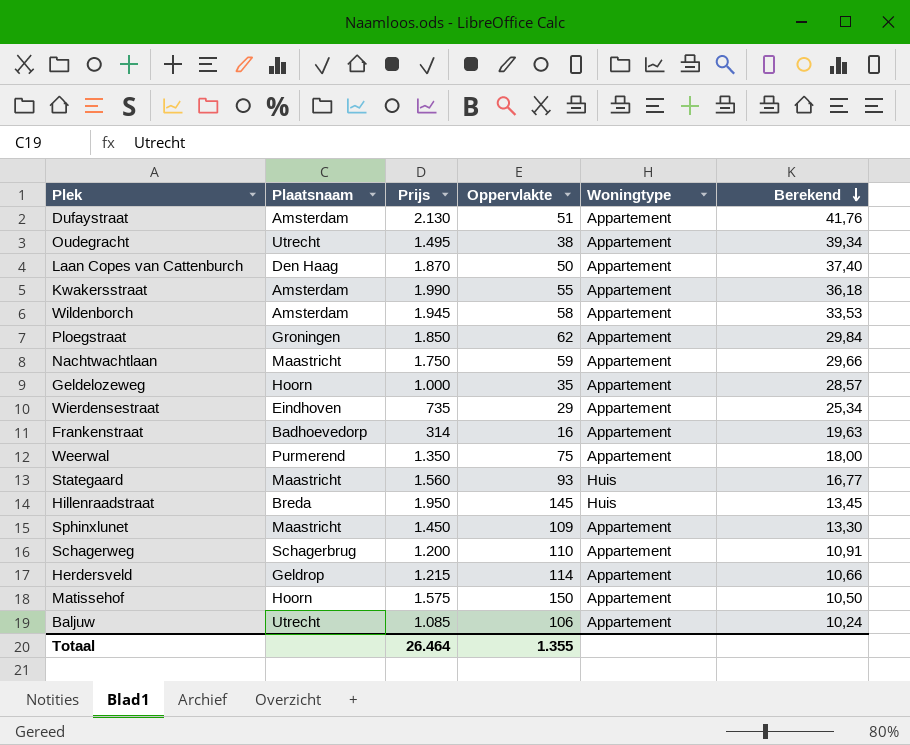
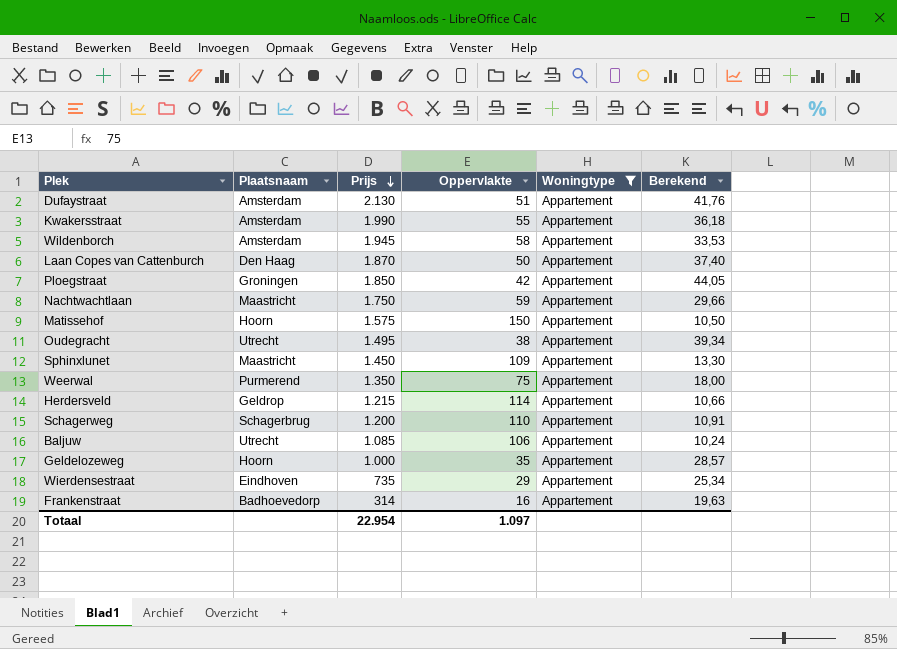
filter: none -> Woningtype = Appartement
row order: Berekend descending -> Prijs descending
Ploegstraat | Oppervlakte: 62 -> 42
Ploegstraat | Berekend: 29,84 -> 44,05
Totaal | Prijs: 26.464 -> 22.954
Totaal | Oppervlakte: 1.355 -> 1.097

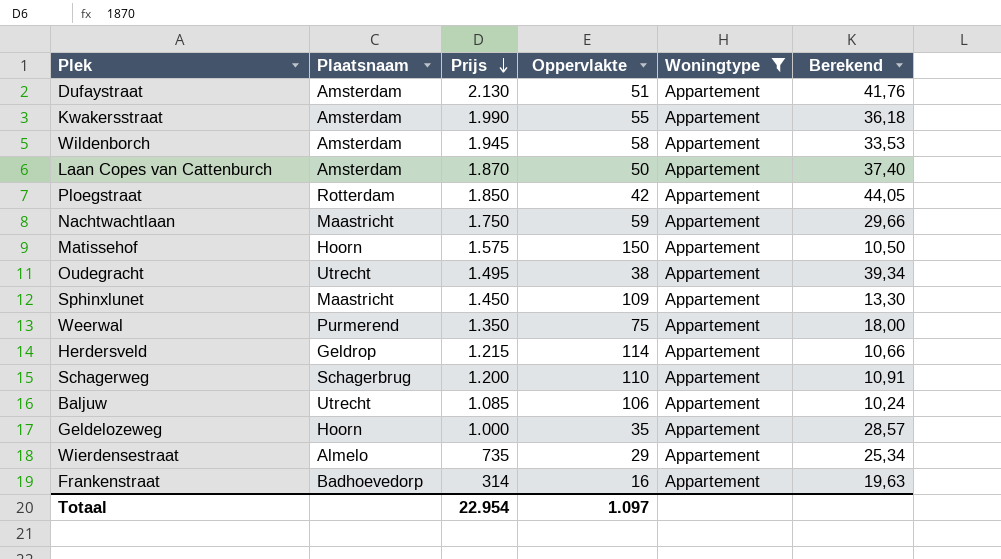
Laan Copes van Cattenburch | Plaatsnaam: Den Haag -> Amsterdam
Ploegstraat | Plaatsnaam: Groningen -> Rotterdam
Wierdensestraat | Plaatsnaam: Eindhoven -> Almelo

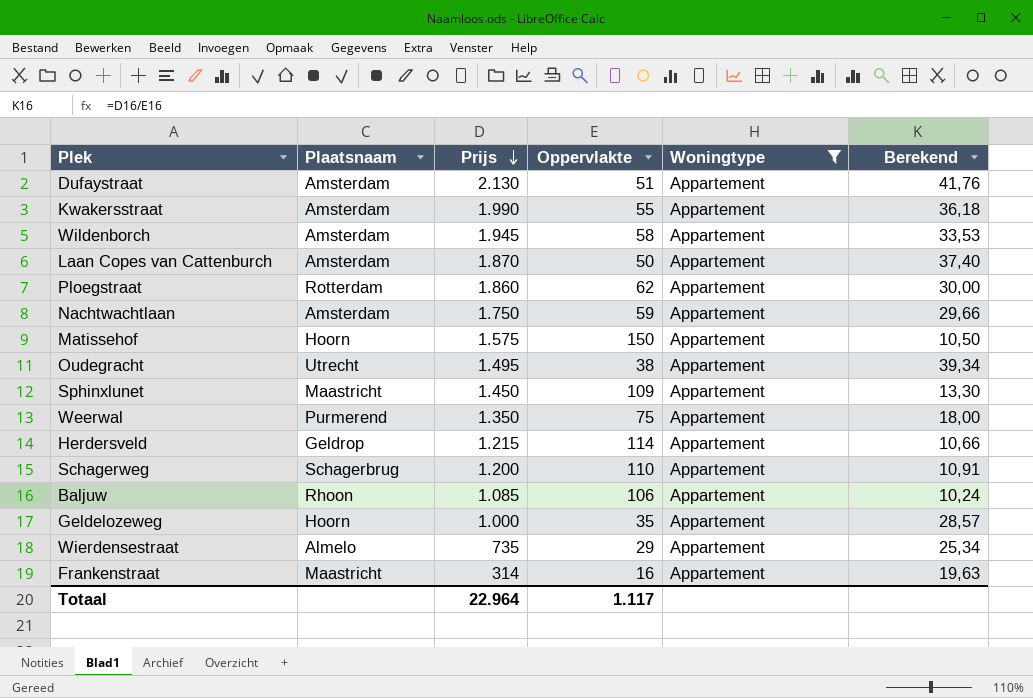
Ploegstraat | Prijs: 1.850 -> 1.860
Ploegstraat | Oppervlakte: 42 -> 62
Ploegstraat | Berekend: 44,05 -> 30,00
Nachtwachtlaan | Plaatsnaam: Maastricht -> Amsterdam
Baljuw | Plaatsnaam: Utrecht -> Rhoon
Frankenstraat | Plaatsnaam: Badhoevedorp -> Maastricht
Totaal | Prijs: 22.954 -> 22.964
Totaal | Oppervlakte: 1.097 -> 1.117

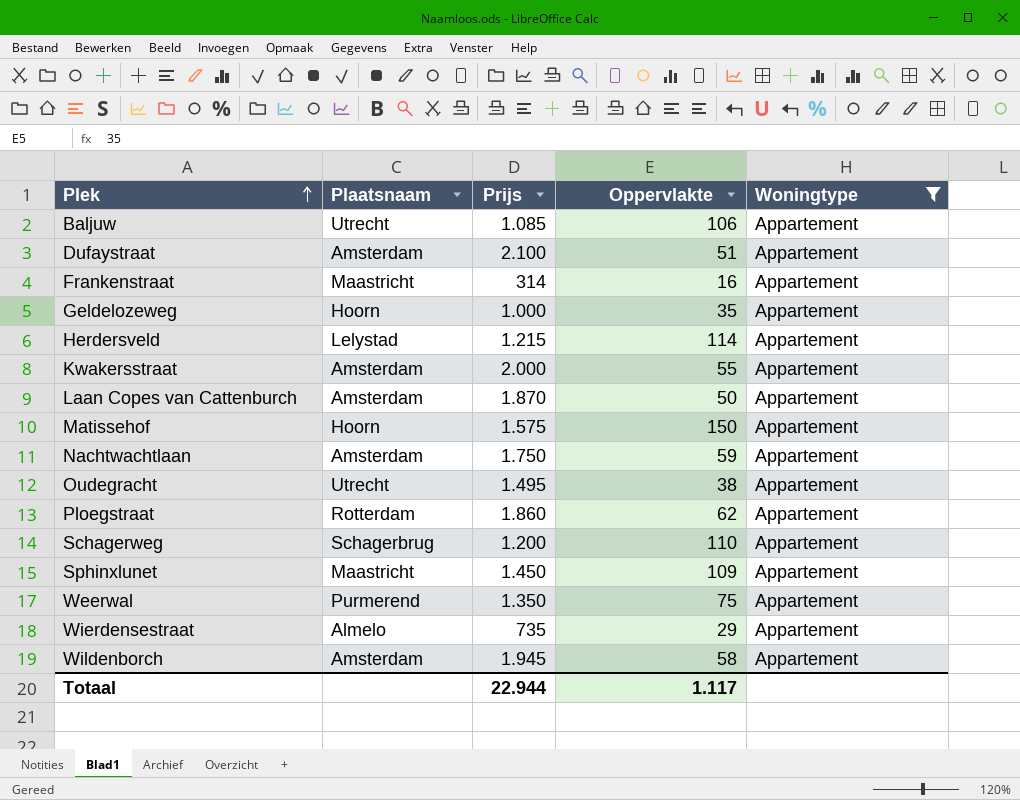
row order: Prijs descending -> Plek ascending
column Berekend | formula: [Prijs] / [Oppervlakte] -> none
Baljuw | Plaatsnaam: Rhoon -> Utrecht
Dufaystraat | Prijs: 2.130 -> 2.100
Herdersveld | Plaatsnaam: Geldrop -> Lelystad
Kwakersstraat | Prijs: 1.990 -> 2.000
Totaal | Prijs: 22.964 -> 22.944

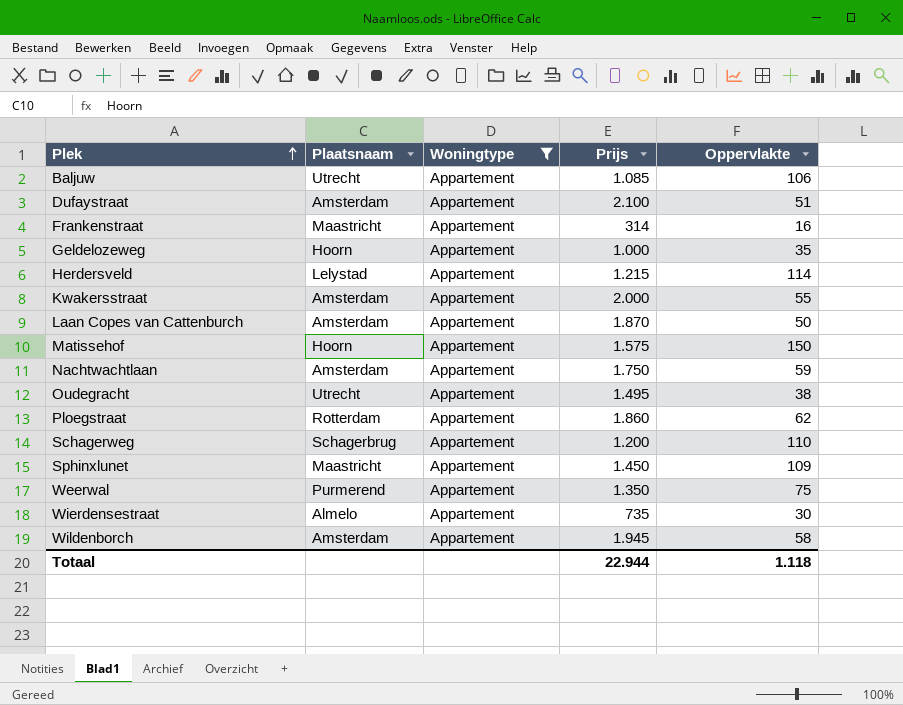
column Woningtype | position: 5 -> 3
Wierdensestraat | Oppervlakte: 29 -> 30
Totaal | Oppervlakte: 1.117 -> 1.118

